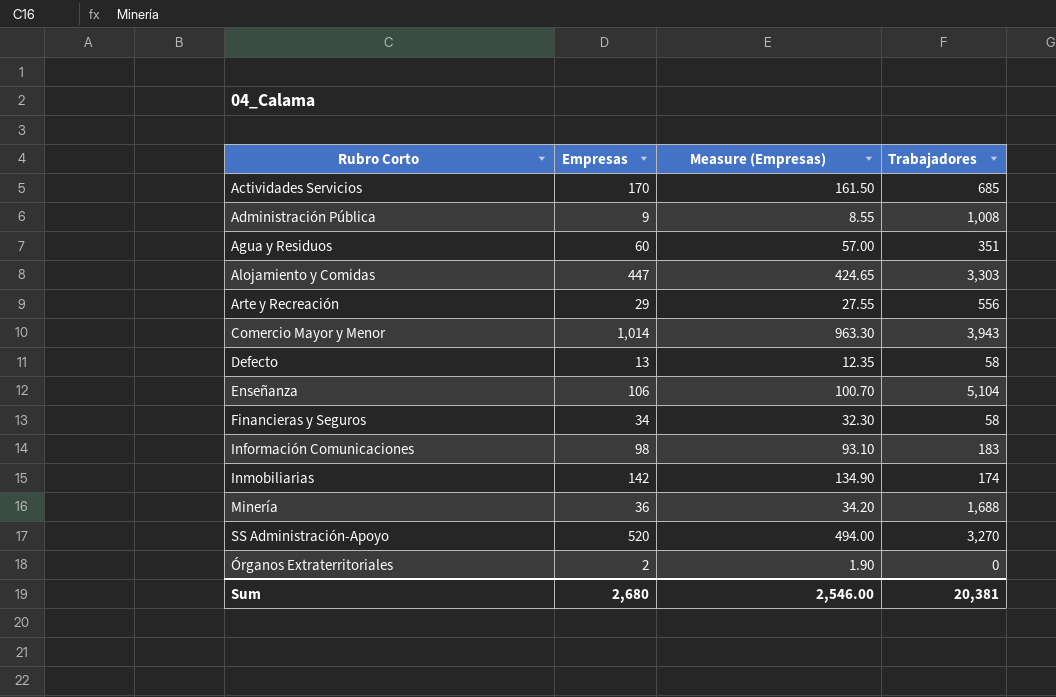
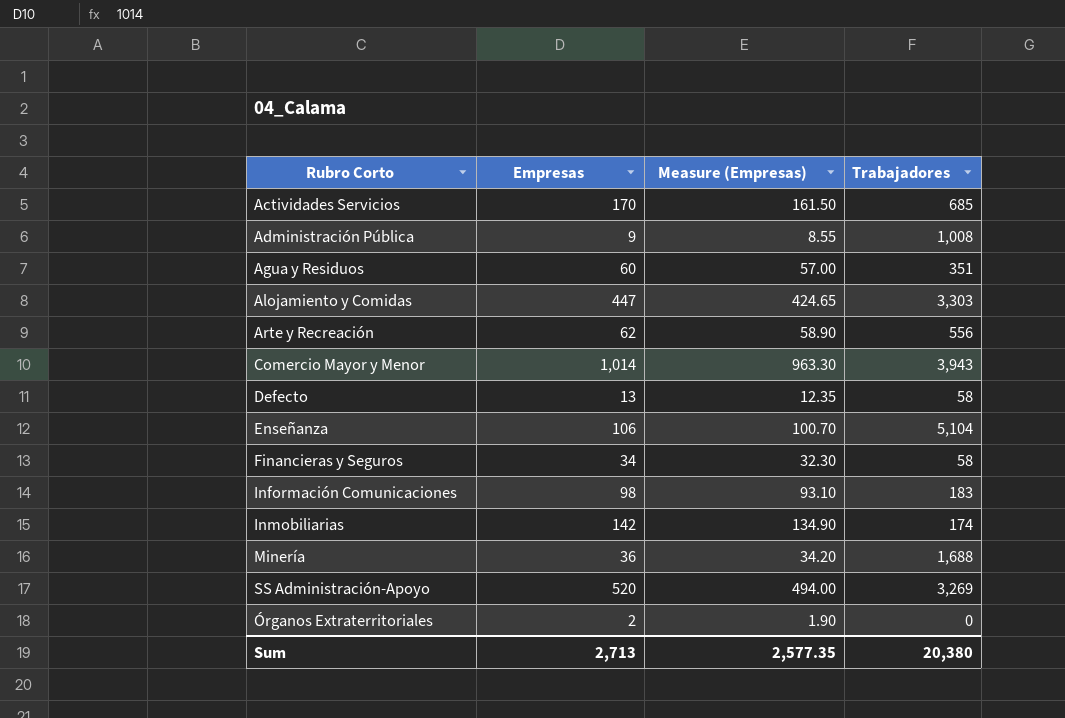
Arte y Recreación | Empresas: 29 -> 62
Arte y Recreación | Measure (Empresas): 27.55 -> 58.90
SS Administración-Apoyo | Trabajadores: 3,270 -> 3,269
Sum | Empresas: 2,680 -> 2,713
Sum | Measure (Empresas): 2,546.00 -> 2,577.35
Sum | Trabajadores: 20,381 -> 20,380

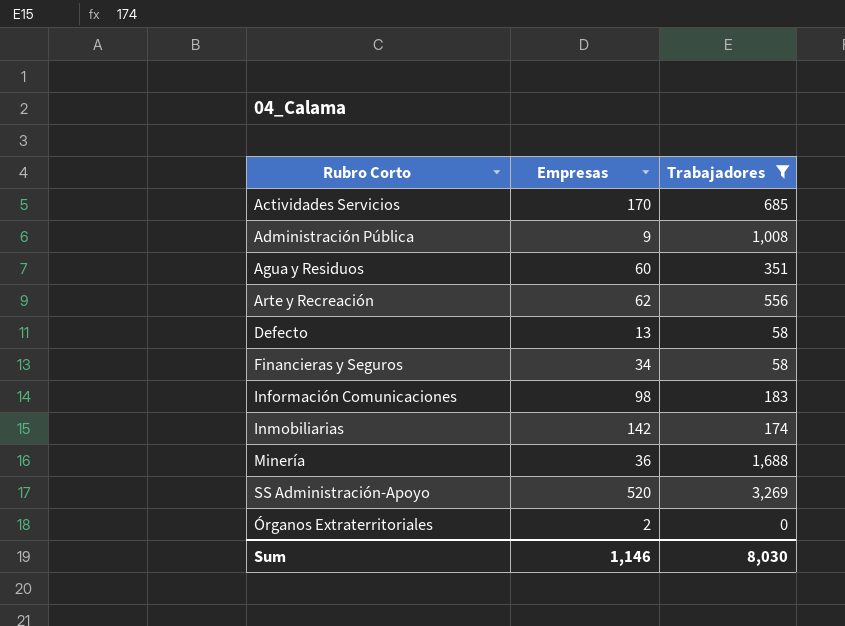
filter: none -> Trabajadores <= 3,269
column Measure (Empresas) | formula: [Empresas] * 0.95 -> none
Sum | Empresas: 2,713 -> 1,146
Sum | Trabajadores: 20,380 -> 8,030

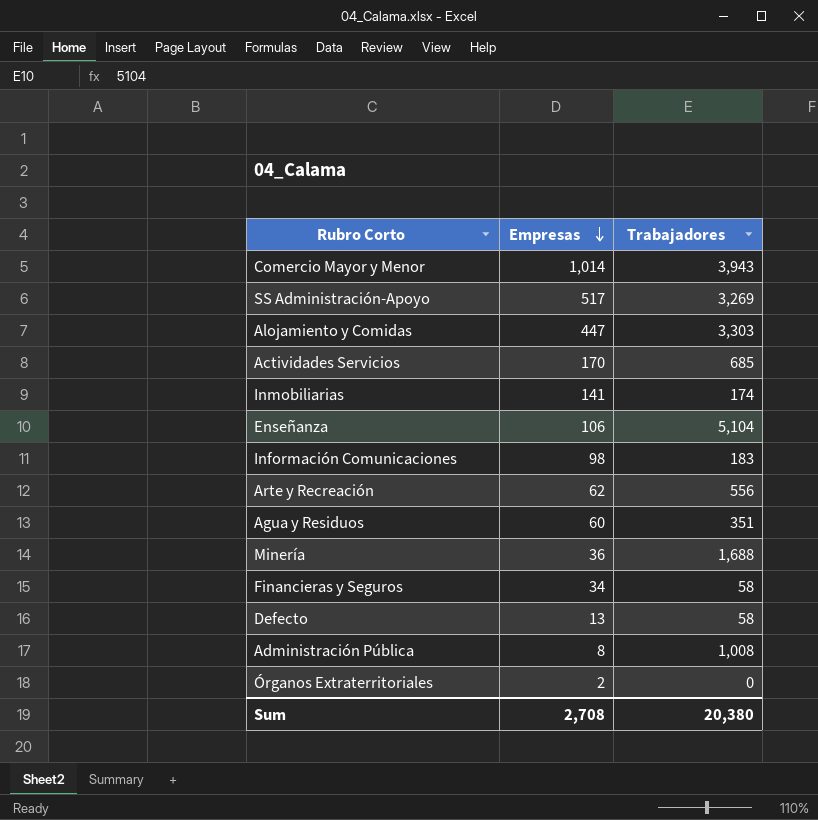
filter: Trabajadores <= 3,269 -> none
row order: none -> Empresas descending
SS Administración-Apoyo | Empresas: 520 -> 517
Inmobiliarias | Empresas: 142 -> 141
Administración Pública | Empresas: 9 -> 8
Sum | Empresas: 1,146 -> 2,708
Sum | Trabajadores: 8,030 -> 20,380

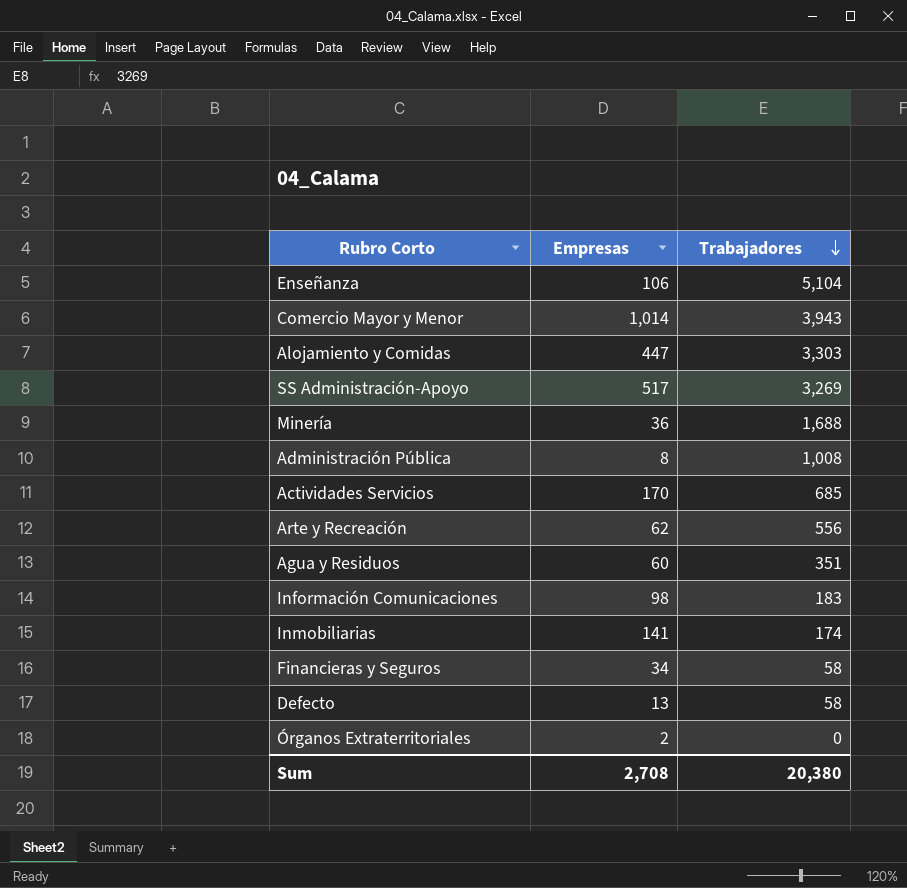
row order: Empresas descending -> Trabajadores descending

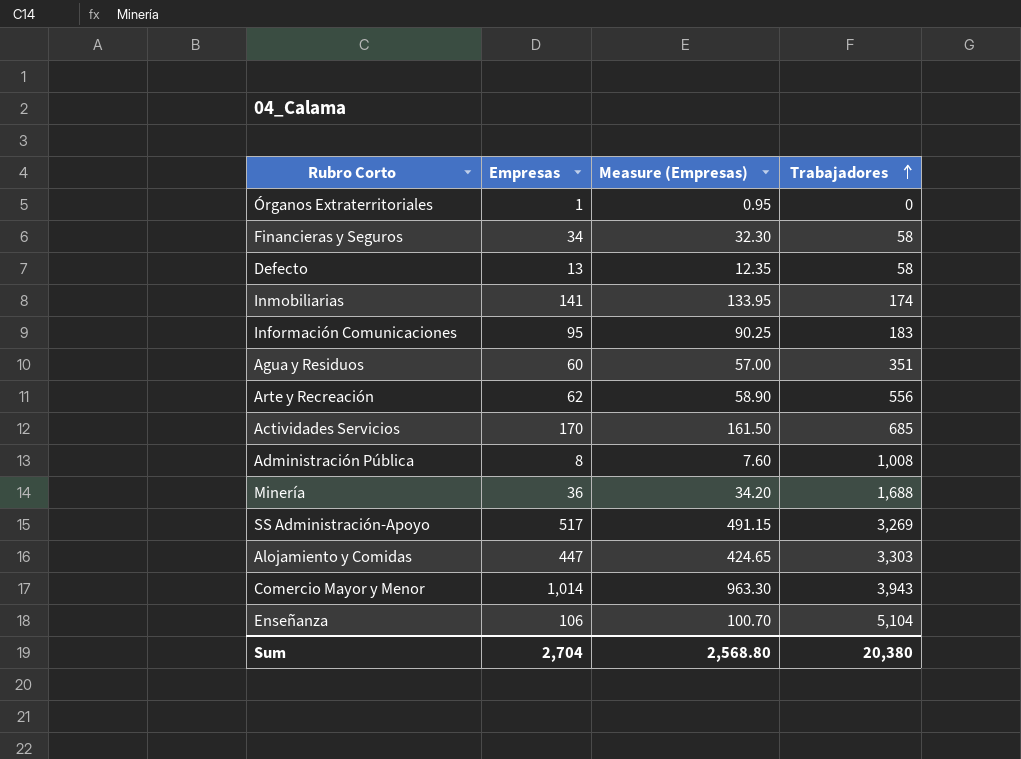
row order: Trabajadores descending -> Trabajadores ascending
column Measure (Empresas) | formula: none -> [Empresas] * 0.95
Órganos Extraterritoriales | Empresas: 2 -> 1
Información Comunicaciones | Empresas: 98 -> 95
Sum | Empresas: 2,708 -> 2,704

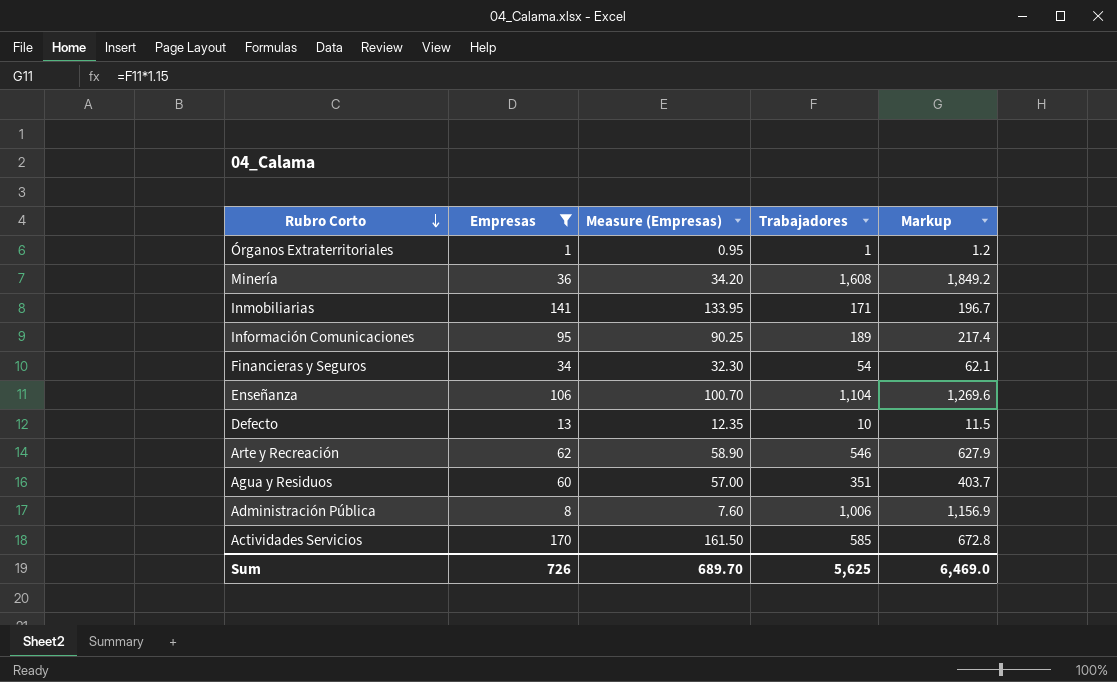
filter: none -> Empresas <= 170
row order: Trabajadores ascending -> Rubro Corto descending
column Markup | formula: none -> [Trabajadores] * 1.15
Órganos Extraterritoriales | Trabajadores: 0 -> 1
Minería | Trabajadores: 1,688 -> 1,608
Inmobiliarias | Trabajadores: 174 -> 171
Información Comunicaciones | Trabajadores: 183 -> 189
Financieras y Seguros | Trabajadores: 58 -> 54
Enseñanza | Trabajadores: 5,104 -> 1,104
Defecto | Trabajadores: 58 -> 10
Arte y Recreación | Trabajadores: 556 -> 546
Administración Pública | Trabajadores: 1,008 -> 1,006
Actividades Servicios | Trabajadores: 685 -> 585
Sum | Empresas: 2,704 -> 726
Sum | Measure (Empresas): 2,568.80 -> 689.70
Sum | Trabajadores: 20,380 -> 5,625

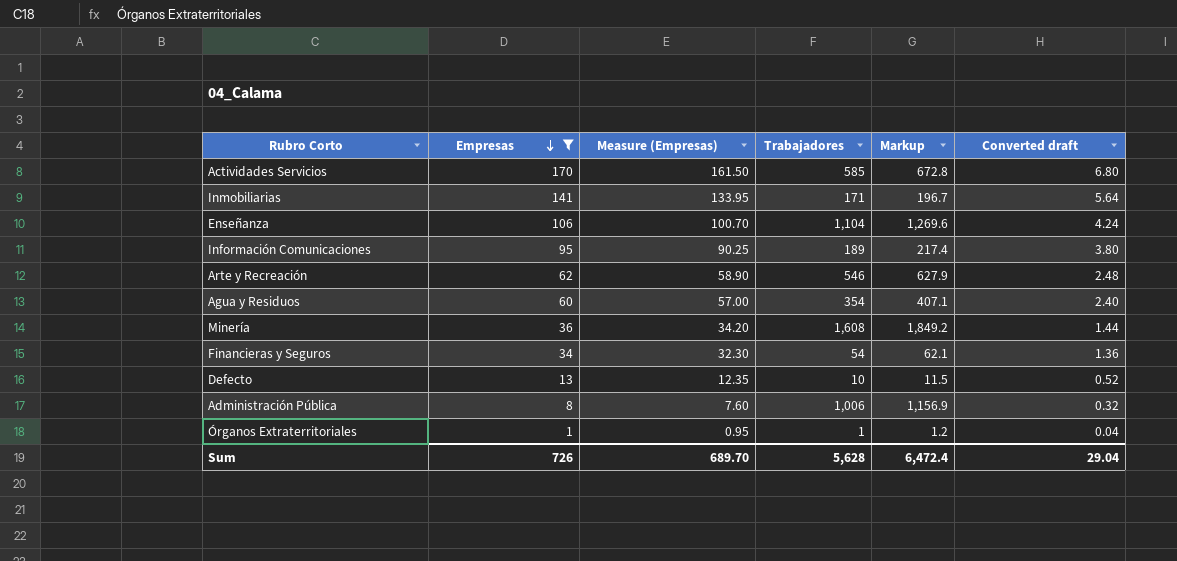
row order: Rubro Corto descending -> Empresas descending
column Converted draft | formula: none -> [Empresas] * 0.04
Agua y Residuos | Trabajadores: 351 -> 354
Agua y Residuos | Markup: 403.7 -> 407.1
Sum | Trabajadores: 5,625 -> 5,628
Sum | Markup: 6,469.0 -> 6,472.4

